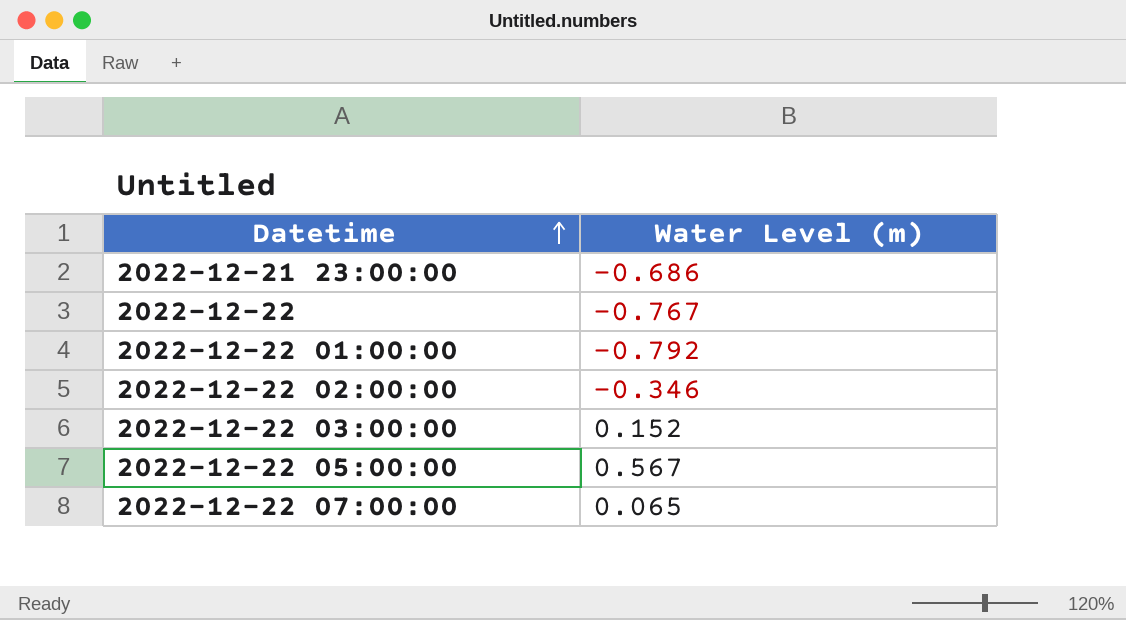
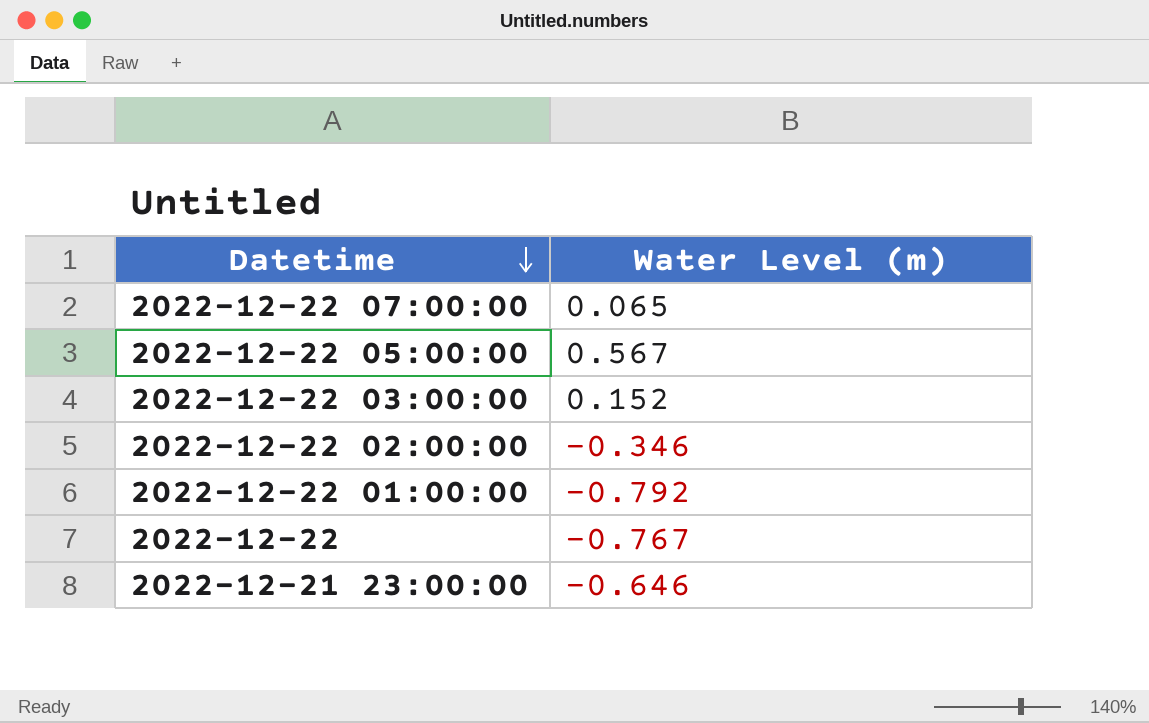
row order: Datetime ascending -> Datetime descending
2022-12-21 23:00:00 | Water Level (m): -0.686 -> -0.646

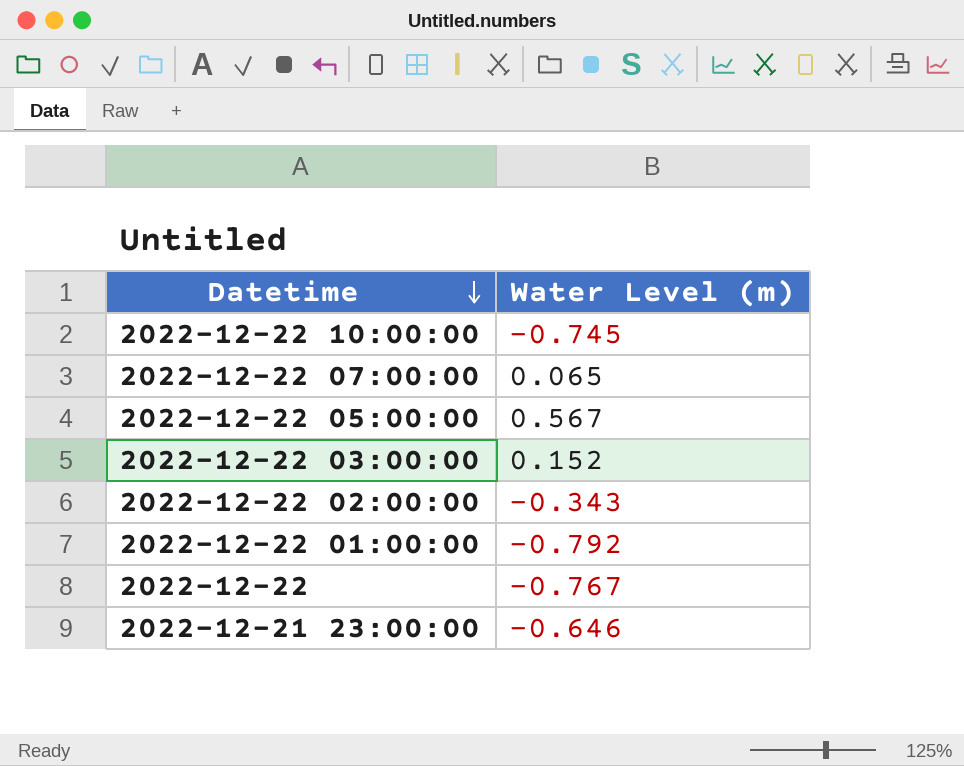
row 2022-12-22 10:00:00: none -> -0.745
2022-12-22 02:00:00 | Water Level (m): -0.346 -> -0.343

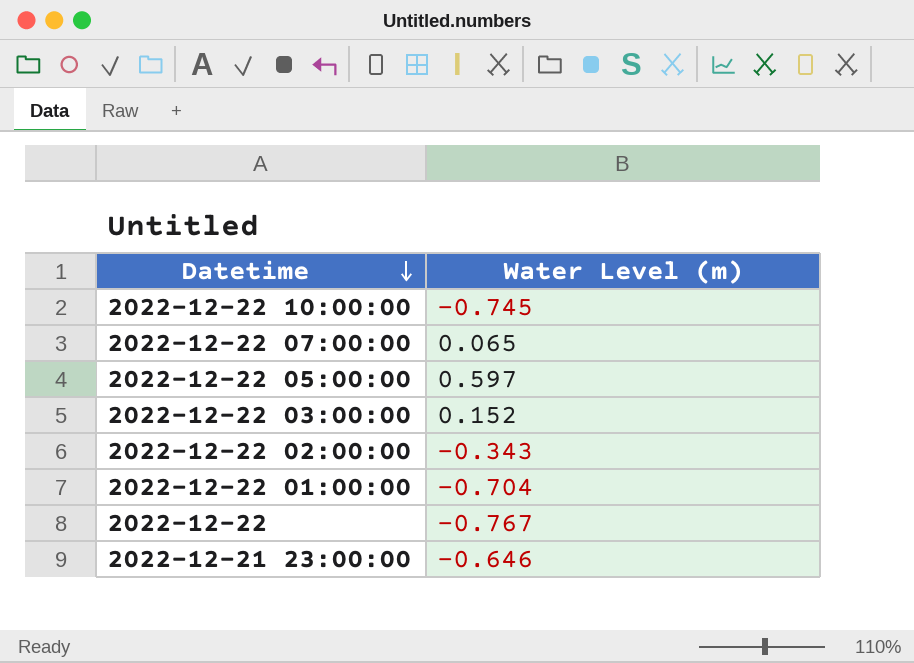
2022-12-22 05:00:00 | Water Level (m): 0.567 -> 0.597
2022-12-22 01:00:00 | Water Level (m): -0.792 -> -0.704

